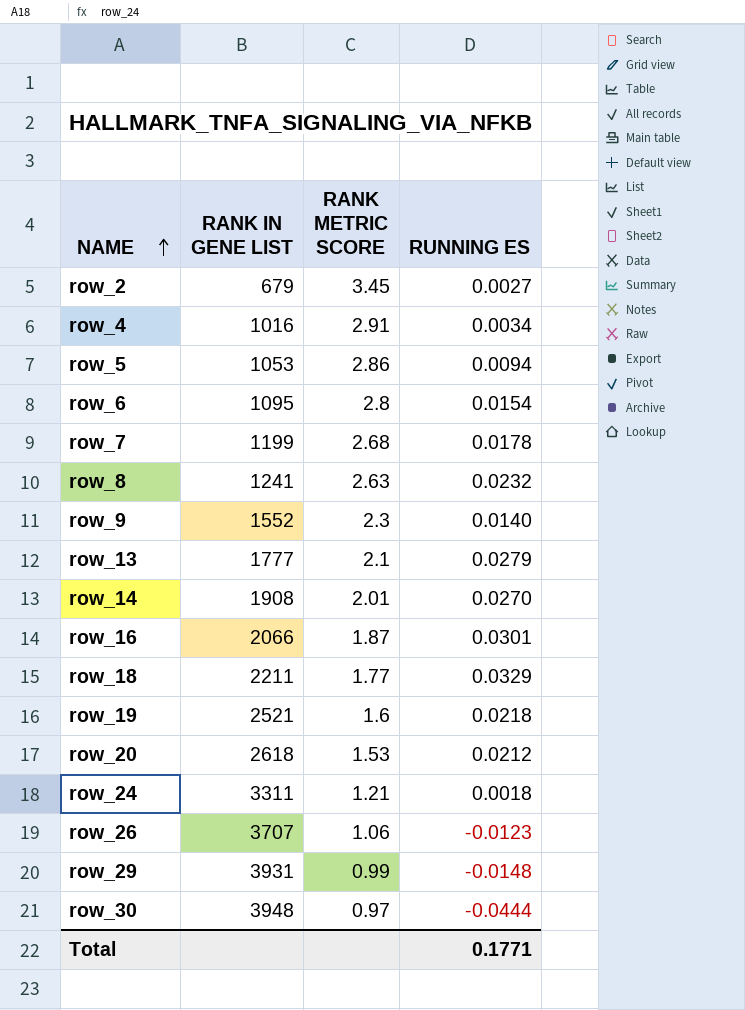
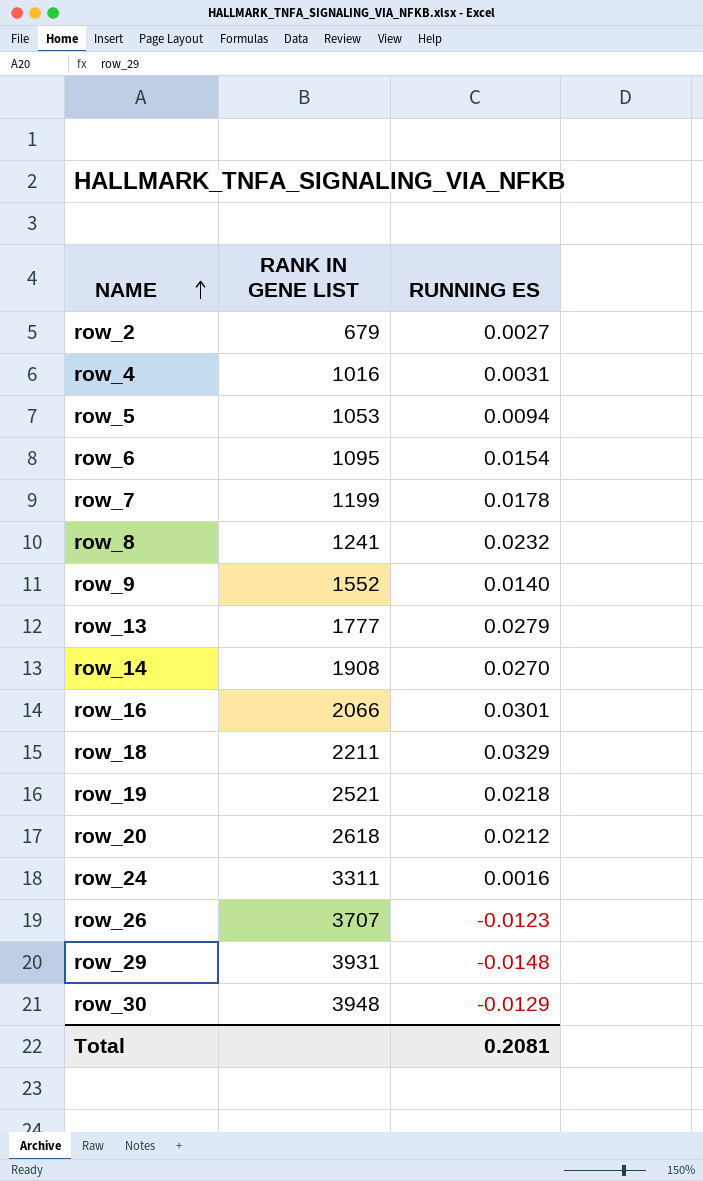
column RANK METRIC SCORE | position: 3 -> none
row_4 | RUNNING ES: 0.0034 -> 0.0031
row_24 | RUNNING ES: 0.0018 -> 0.0016
row_30 | RUNNING ES: -0.0444 -> -0.0129
Total | RUNNING ES: 0.1771 -> 0.2081

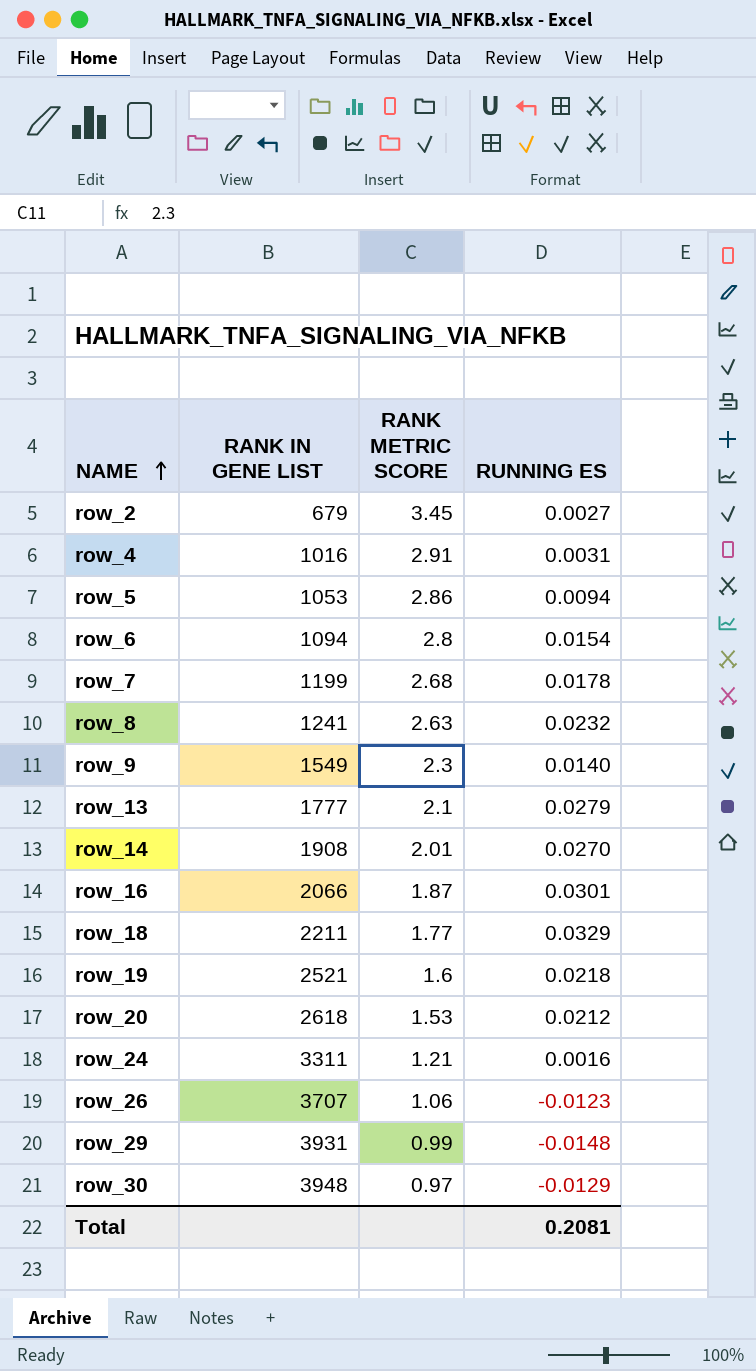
column RANK METRIC SCORE | position: none -> 3
row_6 | RANK IN GENE LIST: 1095 -> 1094
row_9 | RANK IN GENE LIST: 1552 -> 1549

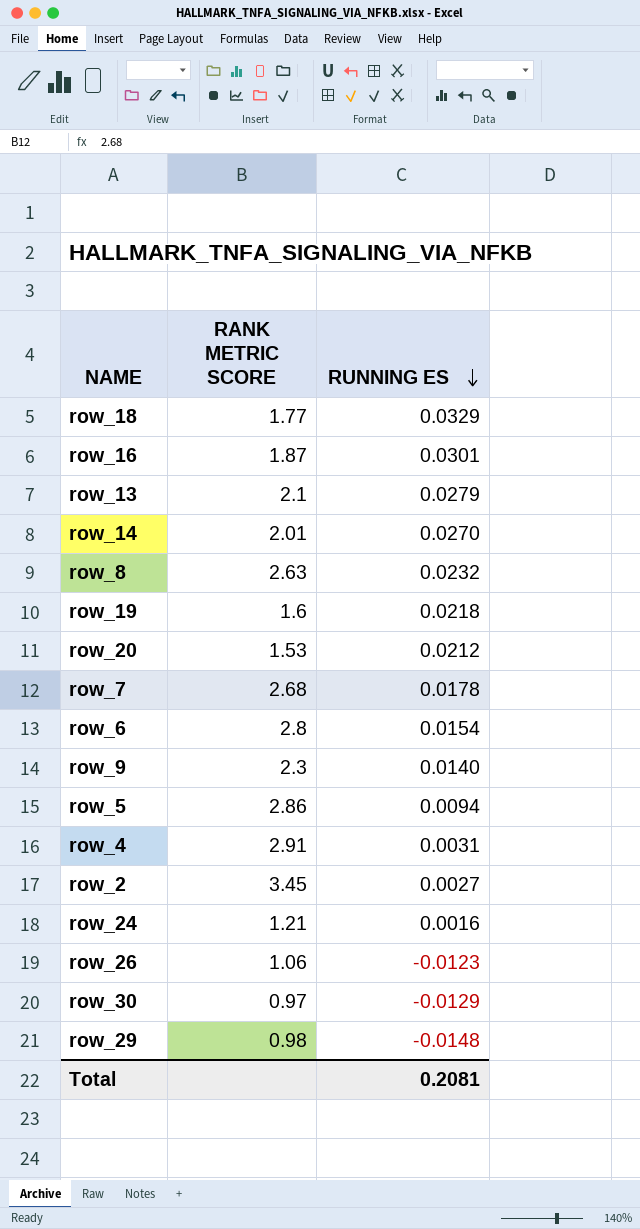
row order: NAME ascending -> RUNNING ES descending
column RANK IN GENE LIST | position: 2 -> none
row_29 | RANK METRIC SCORE: 0.99 -> 0.98

